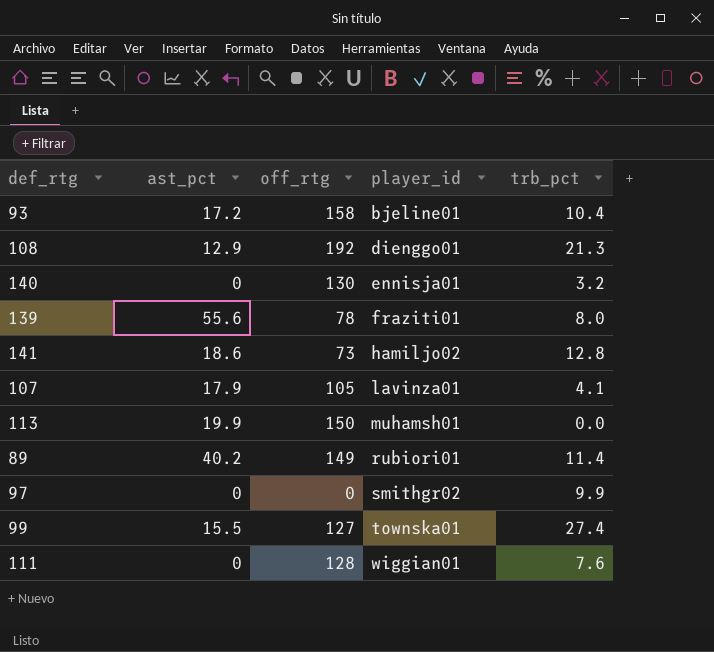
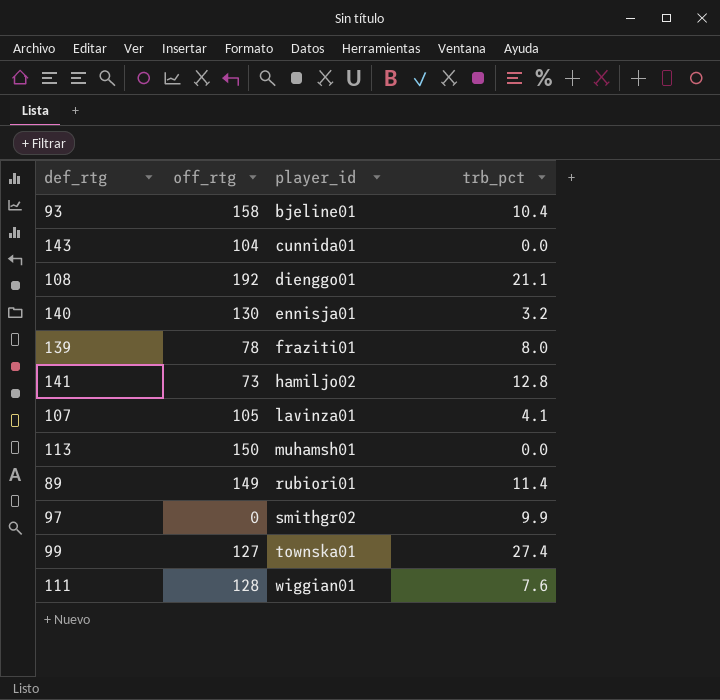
column ast_pct | position: 2 -> none
row 143: none -> 104 | cunnida01 | 0.0
108 | trb_pct: 21.3 -> 21.1

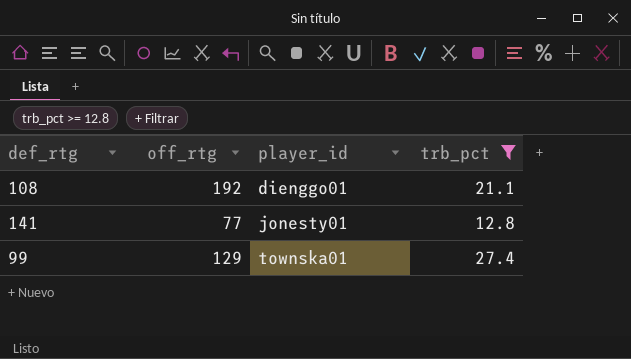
filter: none -> trb_pct >= 12.8
141 | off_rtg: 73 -> 77
141 | player_id: hamiljo02 -> jonesty01
99 | off_rtg: 127 -> 129

